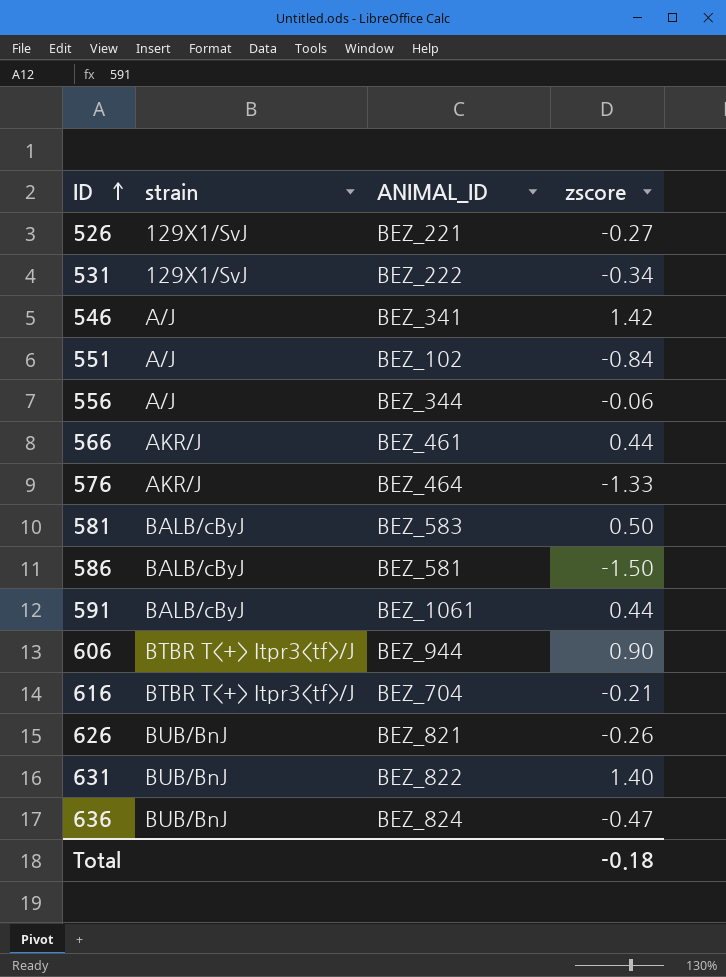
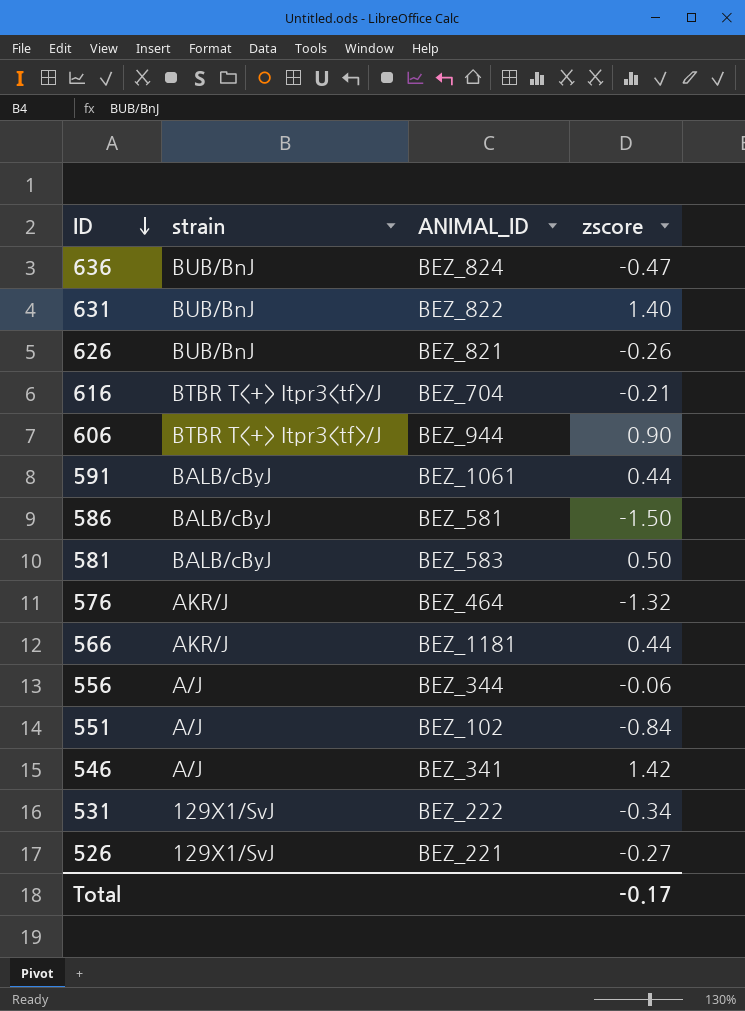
row order: ID ascending -> ID descending
576 | zscore: -1.33 -> -1.32
566 | ANIMAL_ID: BEZ_461 -> BEZ_1181
Total | zscore: -0.18 -> -0.17

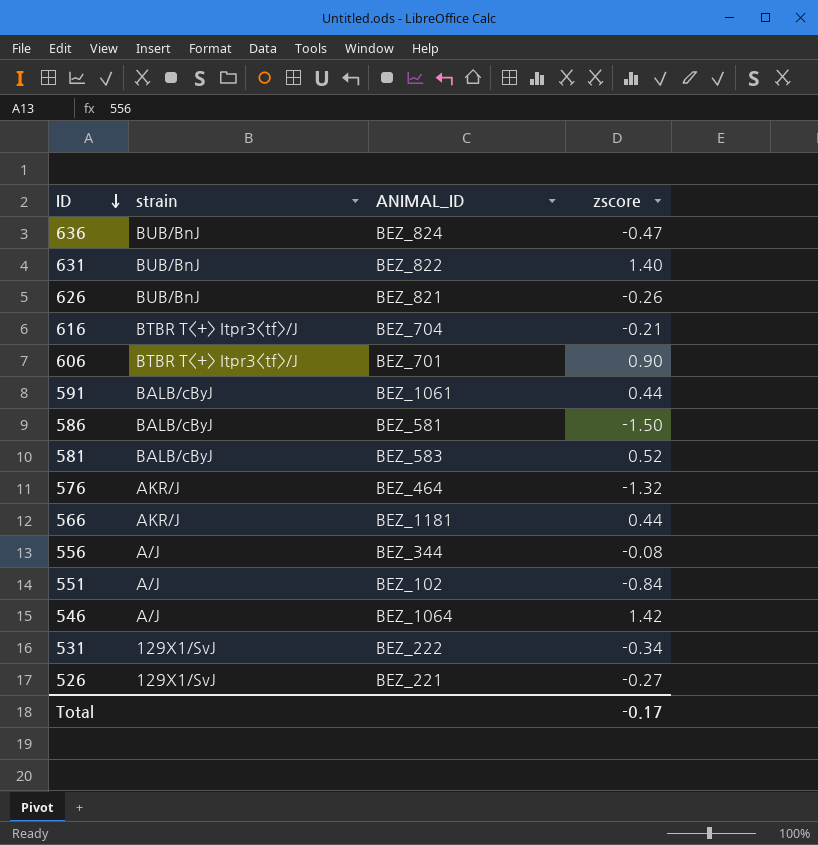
606 | ANIMAL_ID: BEZ_944 -> BEZ_701
581 | zscore: 0.50 -> 0.52
556 | zscore: -0.06 -> -0.08
546 | ANIMAL_ID: BEZ_341 -> BEZ_1064

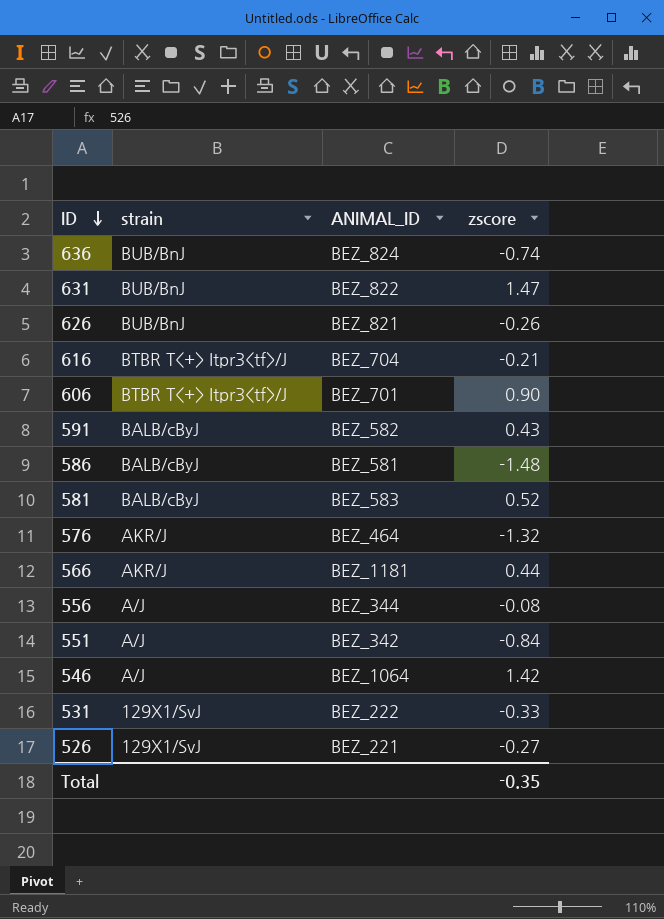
636 | zscore: -0.47 -> -0.74
631 | zscore: 1.40 -> 1.47
591 | ANIMAL_ID: BEZ_1061 -> BEZ_582
591 | zscore: 0.44 -> 0.43
586 | zscore: -1.50 -> -1.48
551 | ANIMAL_ID: BEZ_102 -> BEZ_342
531 | zscore: -0.34 -> -0.33
Total | zscore: -0.17 -> -0.35

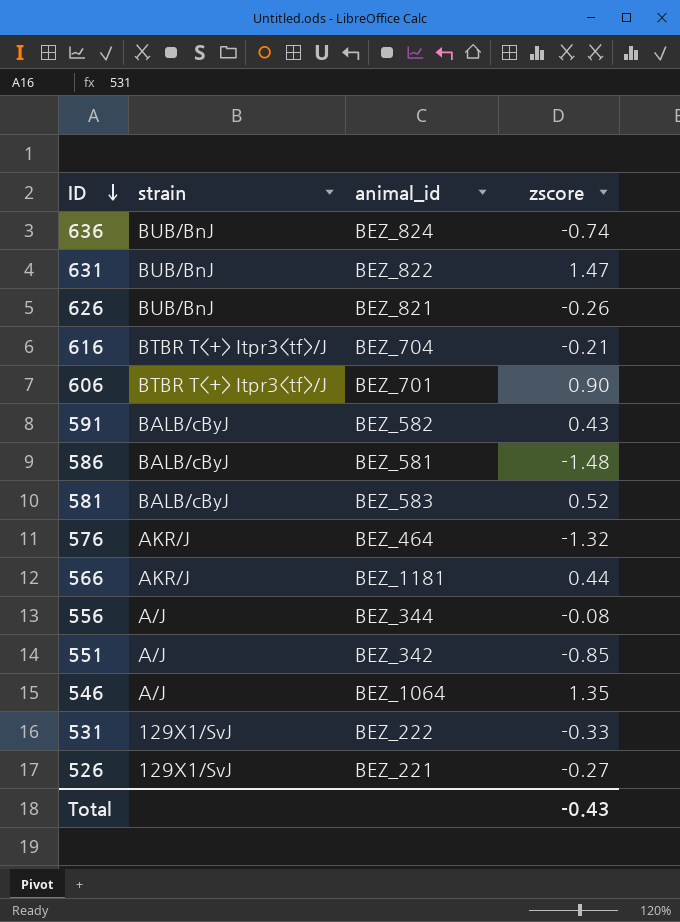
column name: ANIMAL_ID -> animal_id
551 | zscore: -0.84 -> -0.85
546 | zscore: 1.42 -> 1.35
Total | zscore: -0.35 -> -0.43

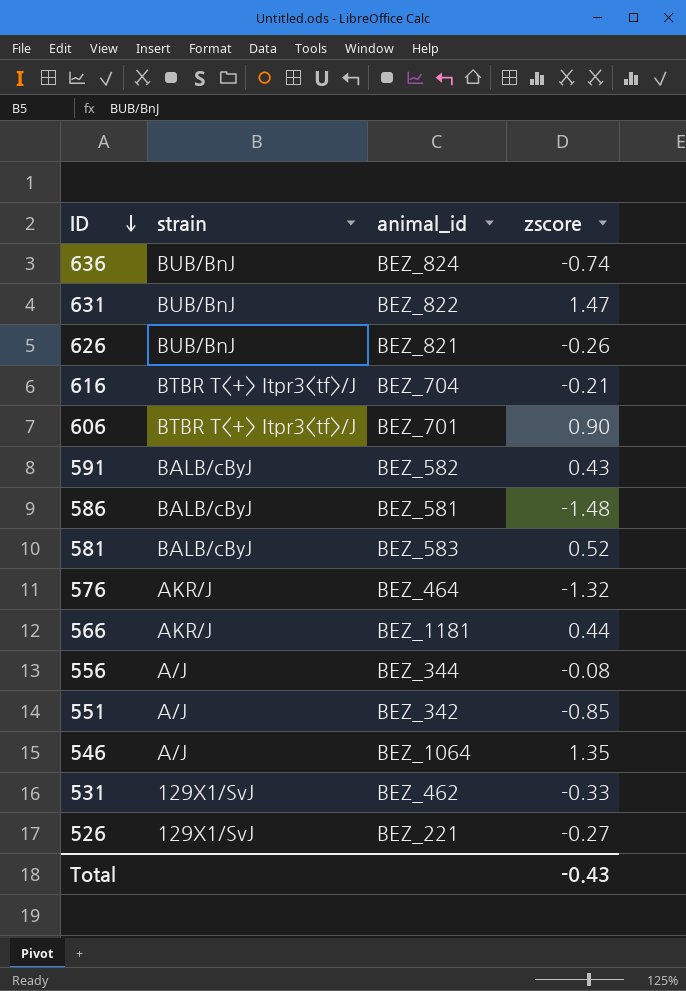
531 | animal_id: BEZ_222 -> BEZ_462

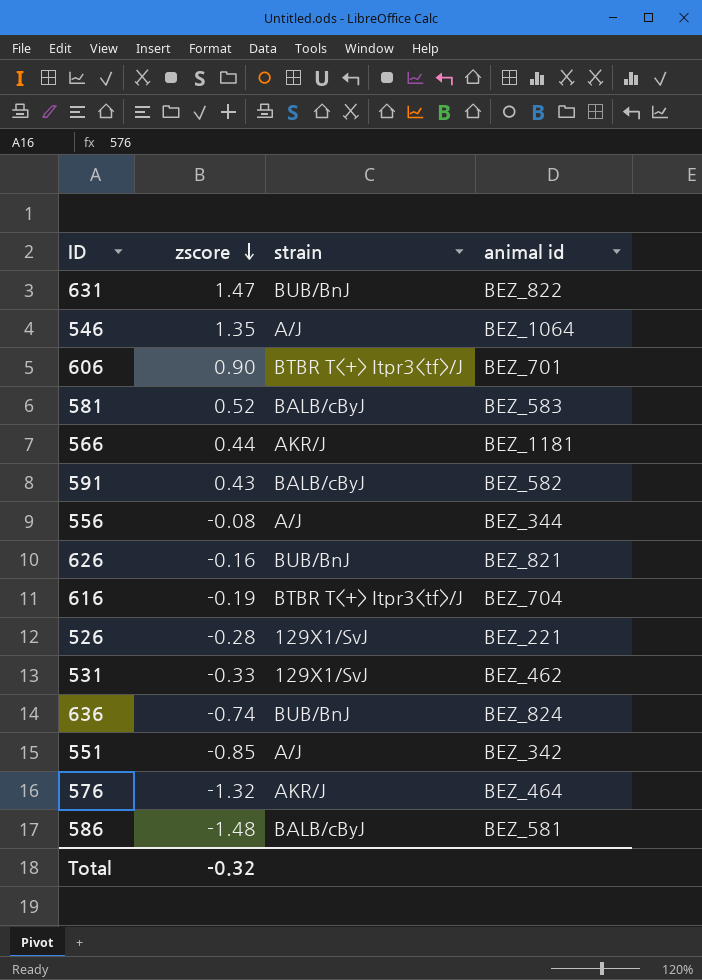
row order: ID descending -> zscore descending
column zscore | position: 4 -> 2
column name: animal_id -> animal id
626 | zscore: -0.26 -> -0.16
616 | zscore: -0.21 -> -0.19
526 | zscore: -0.27 -> -0.28
Total | zscore: -0.43 -> -0.32

